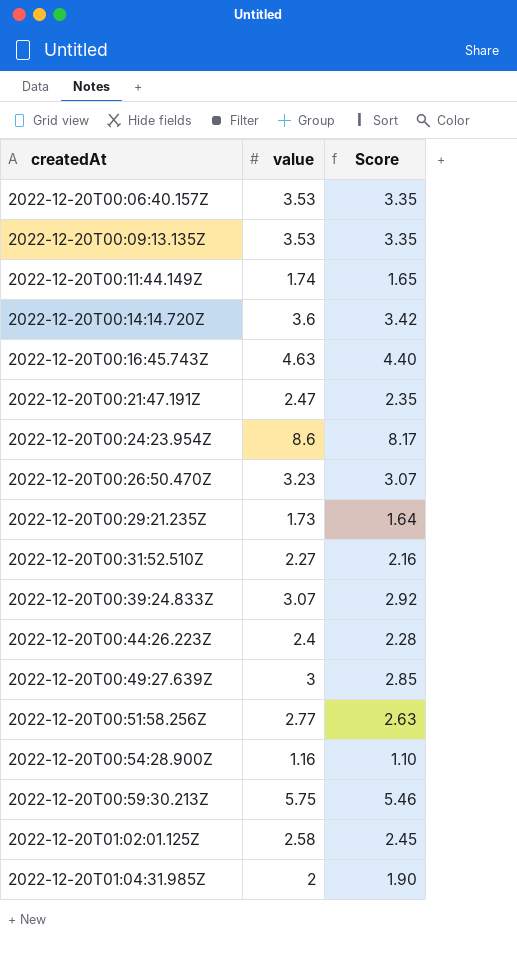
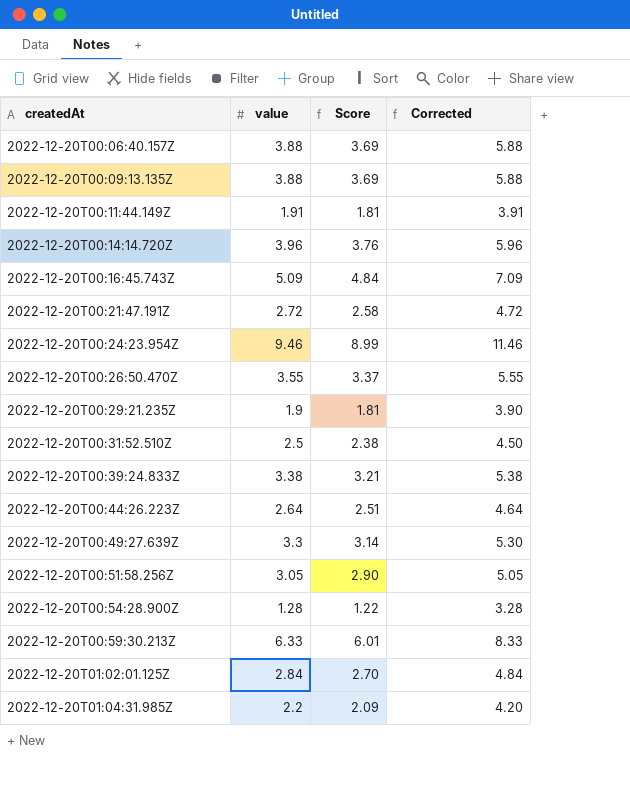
column Corrected | formula: none -> [value] + 2
2022-12-20T00:06:40.157Z | value: 3.53 -> 3.88
2022-12-20T00:06:40.157Z | Score: 3.35 -> 3.69
2022-12-20T00:09:13.135Z | value: 3.53 -> 3.88
2022-12-20T00:09:13.135Z | Score: 3.35 -> 3.69
2022-12-20T00:11:44.149Z | value: 1.74 -> 1.91
2022-12-20T00:11:44.149Z | Score: 1.65 -> 1.81
2022-12-20T00:14:14.720Z | value: 3.6 -> 3.96
2022-12-20T00:14:14.720Z | Score: 3.42 -> 3.76
2022-12-20T00:16:45.743Z | value: 4.63 -> 5.09
2022-12-20T00:16:45.743Z | Score: 4.40 -> 4.84
2022-12-20T00:21:47.191Z | value: 2.47 -> 2.72
2022-12-20T00:21:47.191Z | Score: 2.35 -> 2.58
2022-12-20T00:24:23.954Z | value: 8.6 -> 9.46
2022-12-20T00:24:23.954Z | Score: 8.17 -> 8.99
2022-12-20T00:26:50.470Z | value: 3.23 -> 3.55
2022-12-20T00:26:50.470Z | Score: 3.07 -> 3.37
2022-12-20T00:29:21.235Z | value: 1.73 -> 1.9
2022-12-20T00:29:21.235Z | Score: 1.64 -> 1.81
2022-12-20T00:31:52.510Z | value: 2.27 -> 2.5
2022-12-20T00:31:52.510Z | Score: 2.16 -> 2.38
2022-12-20T00:39:24.833Z | value: 3.07 -> 3.38
2022-12-20T00:39:24.833Z | Score: 2.92 -> 3.21
2022-12-20T00:44:26.223Z | value: 2.4 -> 2.64
2022-12-20T00:44:26.223Z | Score: 2.28 -> 2.51
2022-12-20T00:49:27.639Z | value: 3 -> 3.3
2022-12-20T00:49:27.639Z | Score: 2.85 -> 3.14
2022-12-20T00:51:58.256Z | value: 2.77 -> 3.05
2022-12-20T00:51:58.256Z | Score: 2.63 -> 2.90
2022-12-20T00:54:28.900Z | value: 1.16 -> 1.28
2022-12-20T00:54:28.900Z | Score: 1.10 -> 1.22
2022-12-20T00:59:30.213Z | value: 5.75 -> 6.33
2022-12-20T00:59:30.213Z | Score: 5.46 -> 6.01
2022-12-20T01:02:01.125Z | value: 2.58 -> 2.84
2022-12-20T01:02:01.125Z | Score: 2.45 -> 2.70
2022-12-20T01:04:31.985Z | value: 2 -> 2.2
2022-12-20T01:04:31.985Z | Score: 1.90 -> 2.09

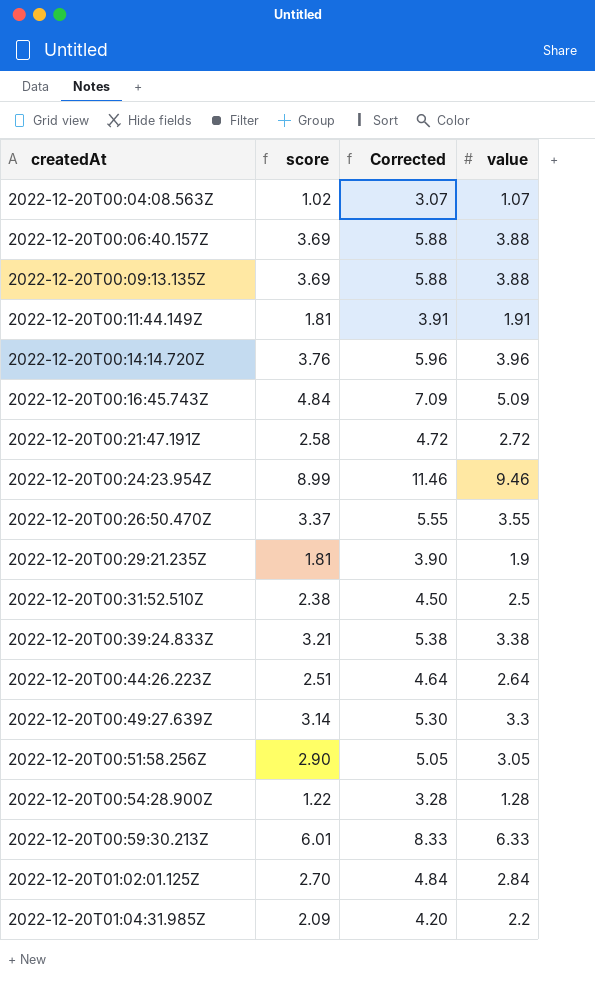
column name: Score -> score
column value | position: 2 -> 4
row 2022-12-20T00:04:08.563Z: none -> 1.02 | 3.07 | 1.07

